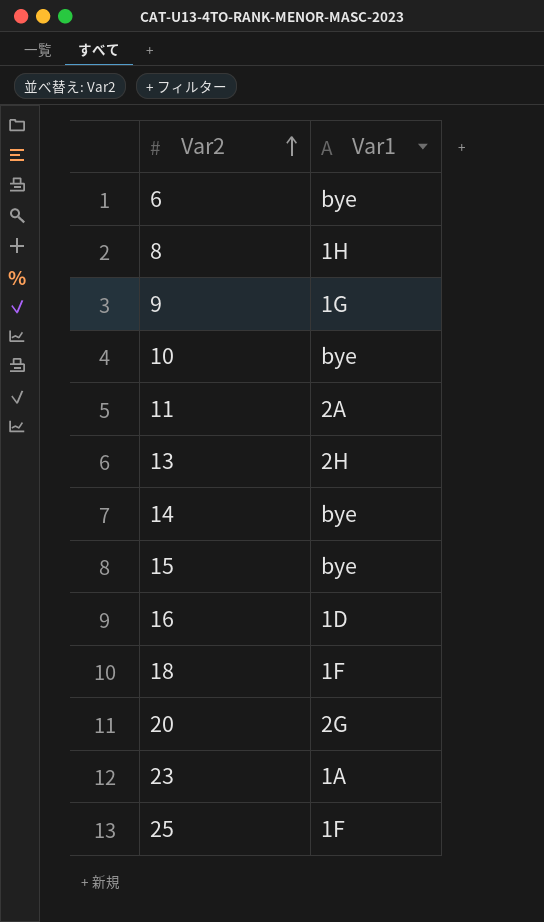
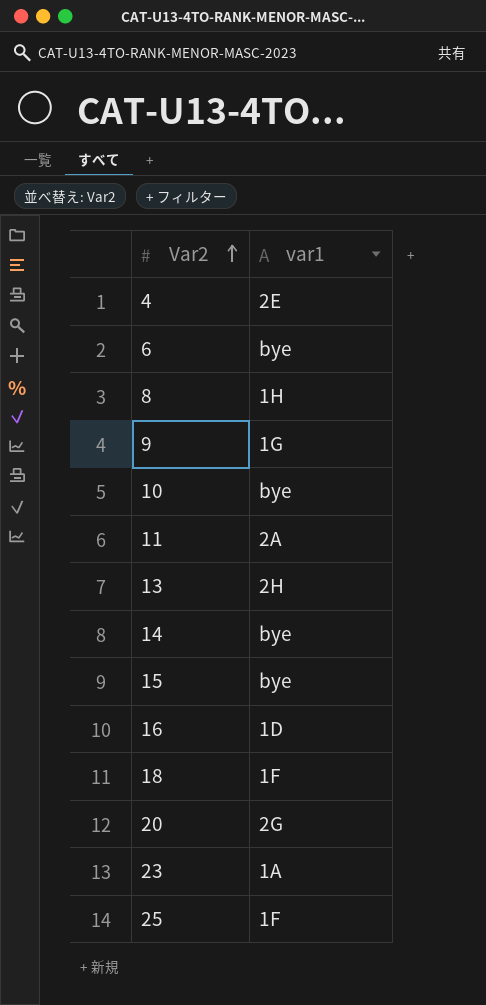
column name: Var1 -> var1
row 4: none -> 2E

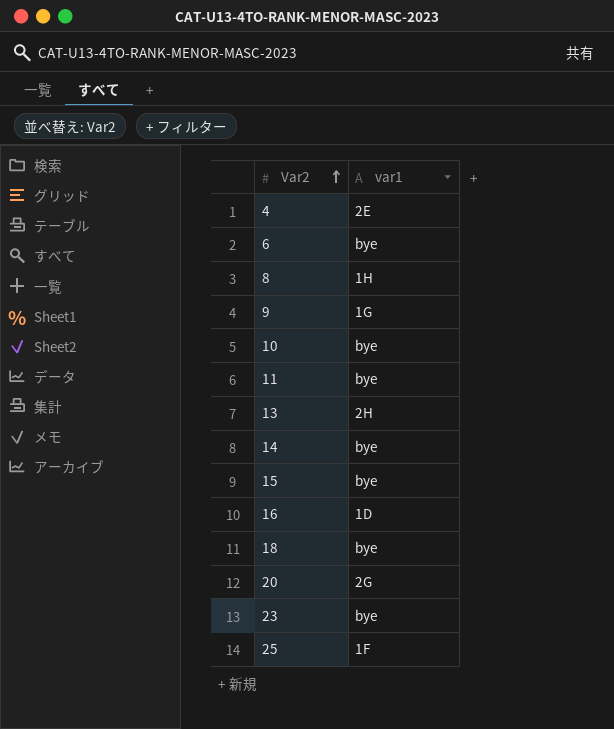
11 | var1: 2A -> bye
18 | var1: 1F -> bye
23 | var1: 1A -> bye

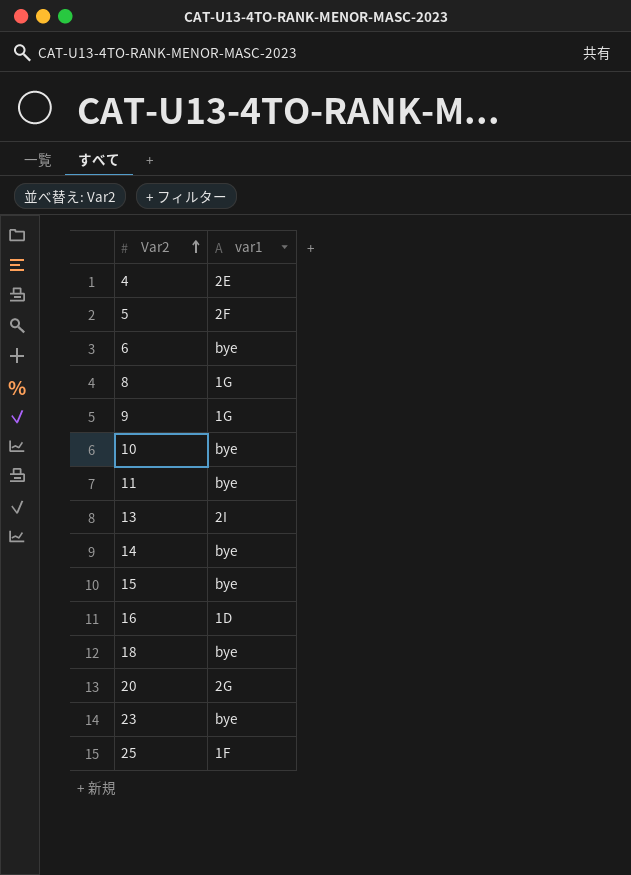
row 5: none -> 2F
8 | var1: 1H -> 1G
13 | var1: 2H -> 2I

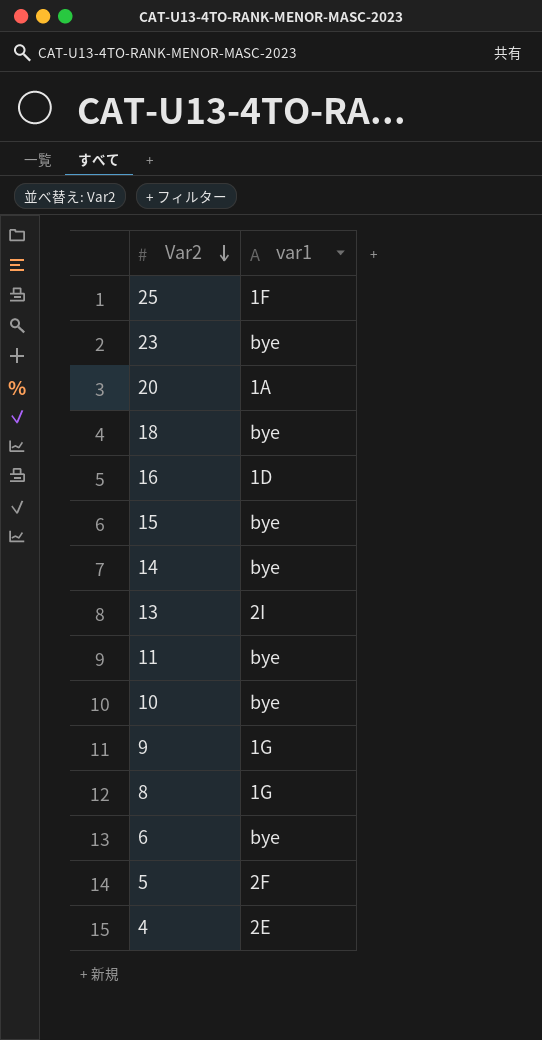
row order: Var2 ascending -> Var2 descending
20 | var1: 2G -> 1A

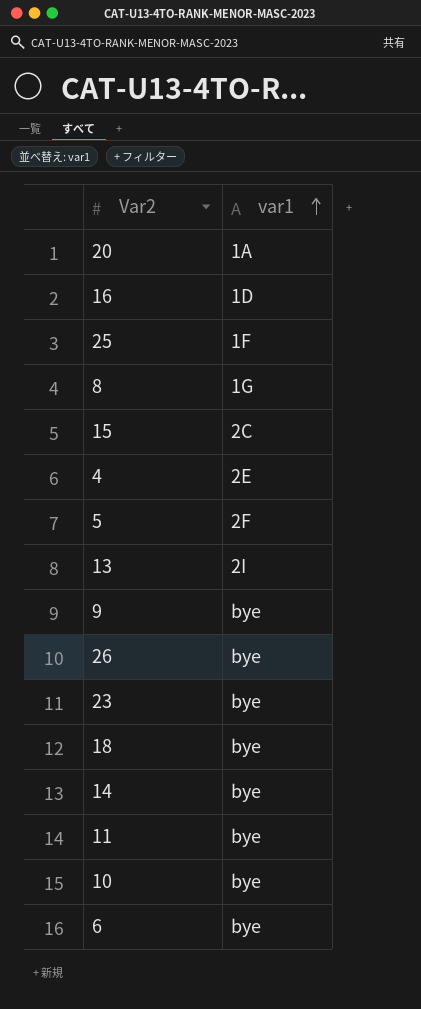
row order: Var2 descending -> var1 ascending
15 | var1: bye -> 2C
9 | var1: 1G -> bye
row 26: none -> bye

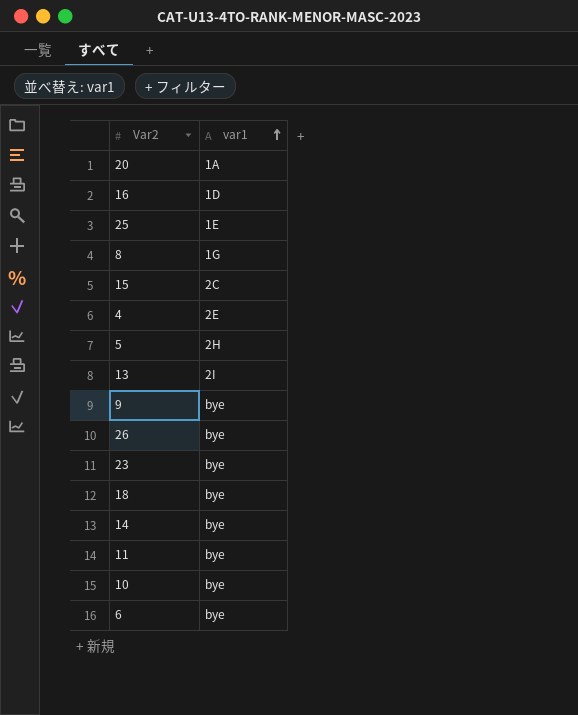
25 | var1: 1F -> 1E
5 | var1: 2F -> 2H

